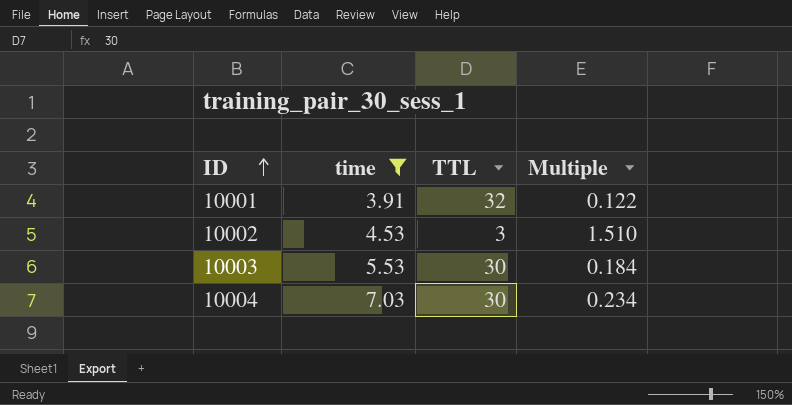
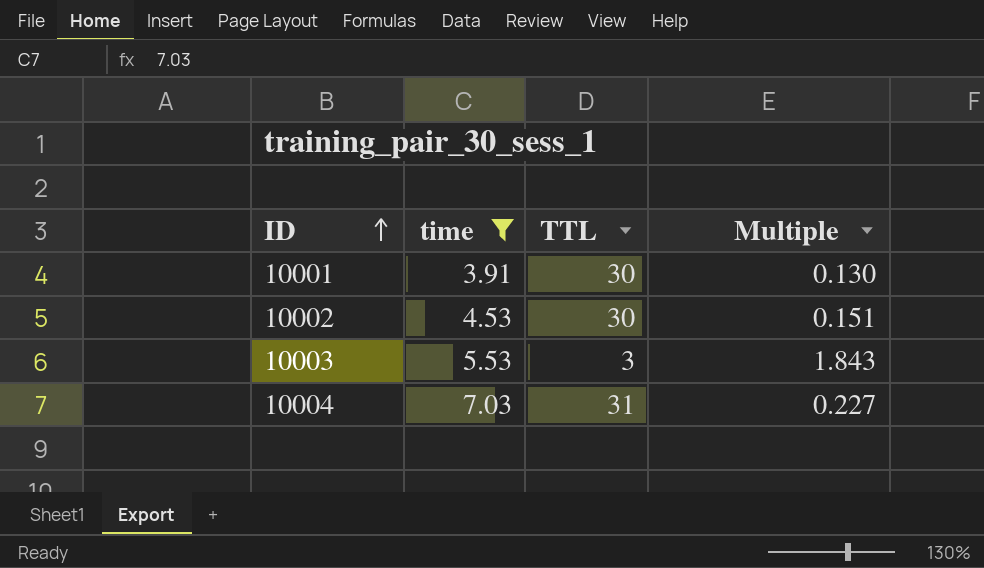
10001 | TTL: 32 -> 30
10001 | Multiple: 0.122 -> 0.130
10002 | TTL: 3 -> 30
10002 | Multiple: 1.510 -> 0.151
10003 | TTL: 30 -> 3
10003 | Multiple: 0.184 -> 1.843
10004 | TTL: 30 -> 31
10004 | Multiple: 0.234 -> 0.227

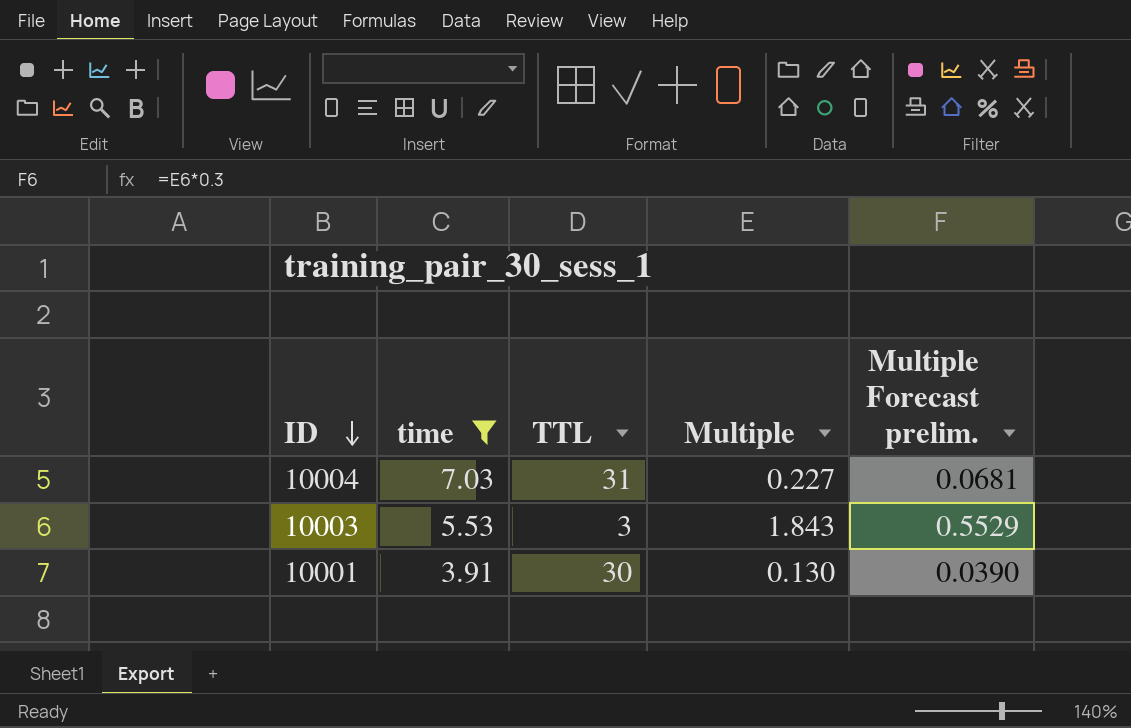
row order: ID ascending -> ID descending
column Multiple Forecast prelim. | formula: none -> [Multiple] * 0.3
row 10002: 4.53 | 30 | 0.151 -> none

